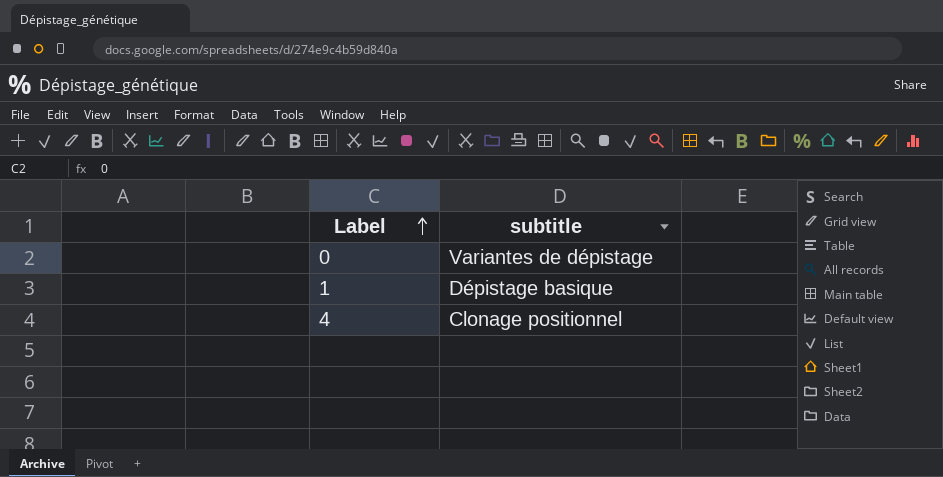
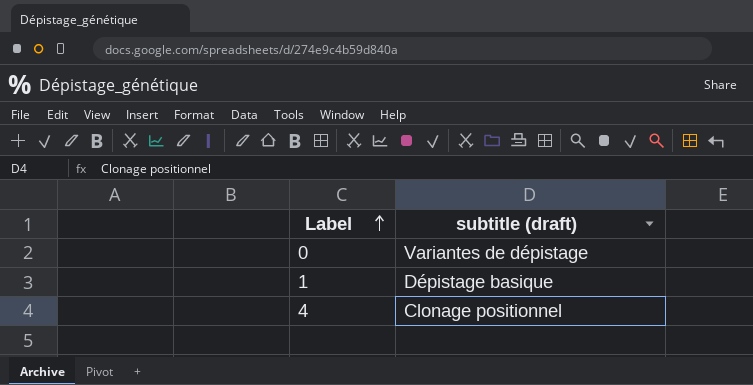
column name: subtitle -> subtitle (draft)

